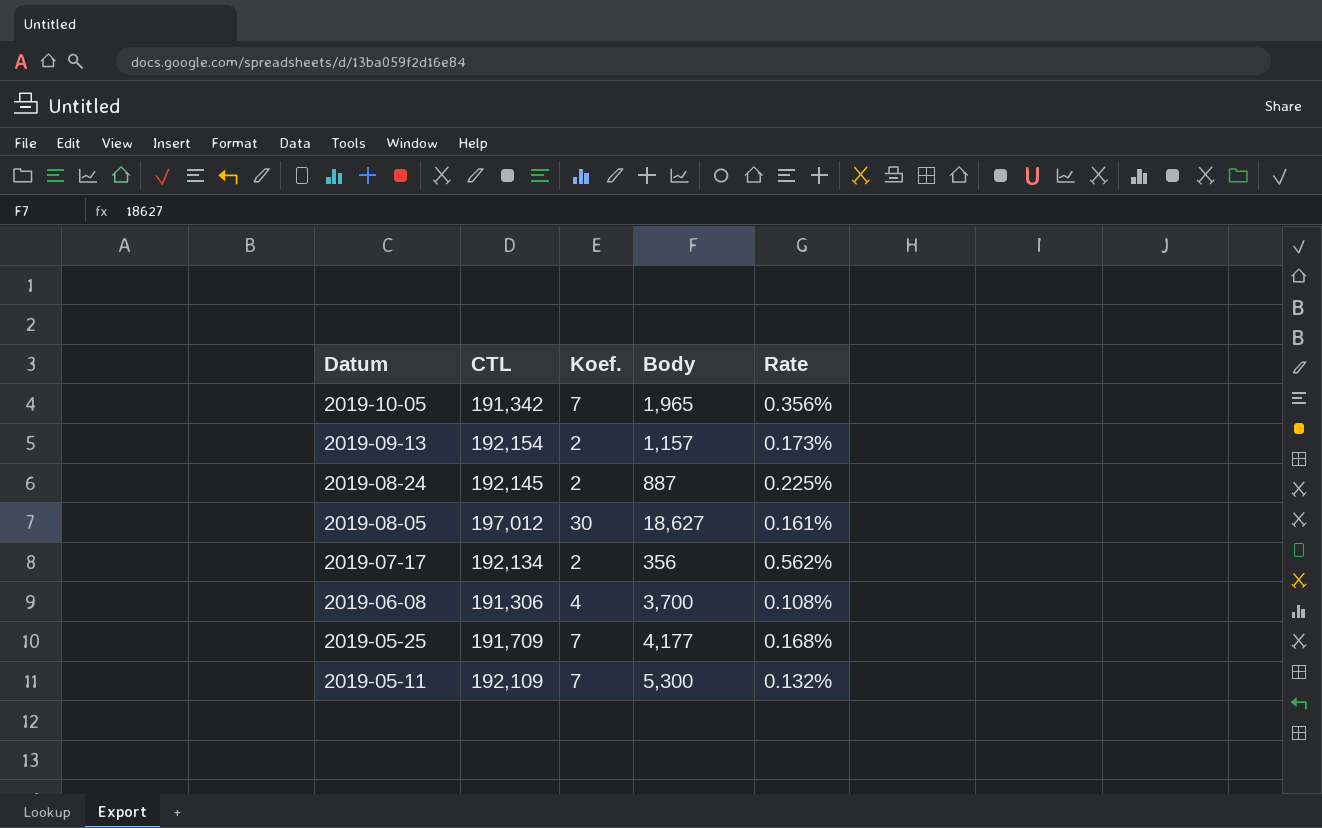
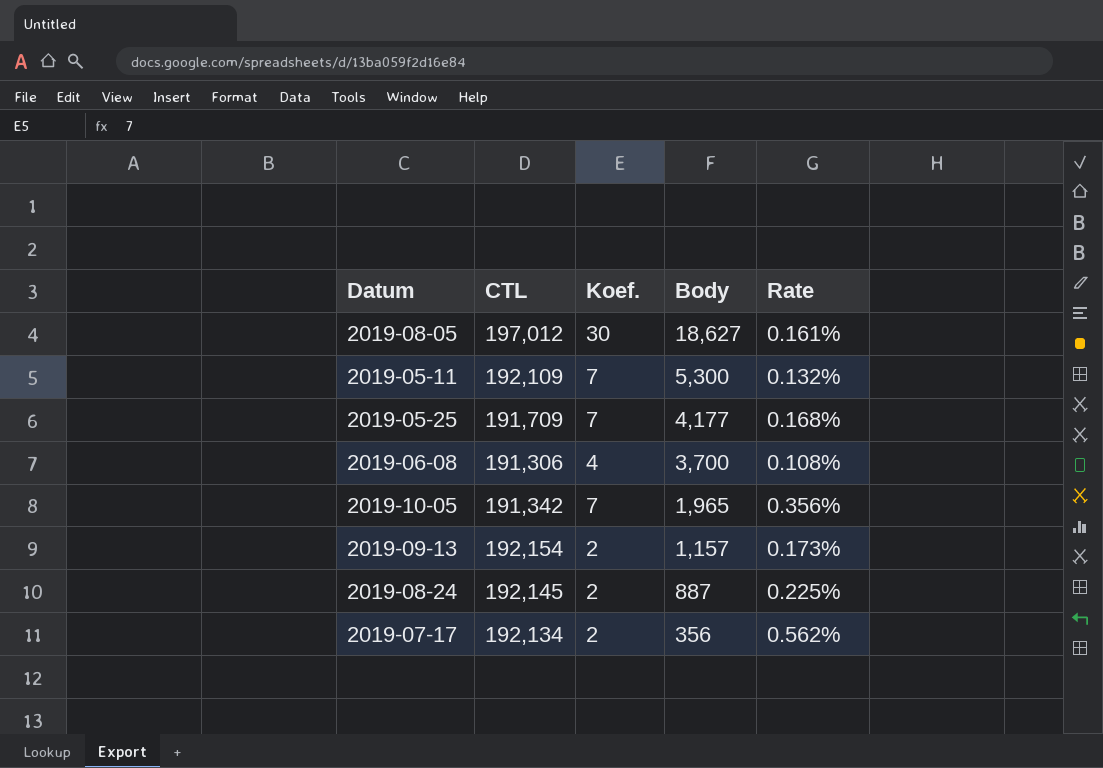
row order: Datum descending -> Body descending

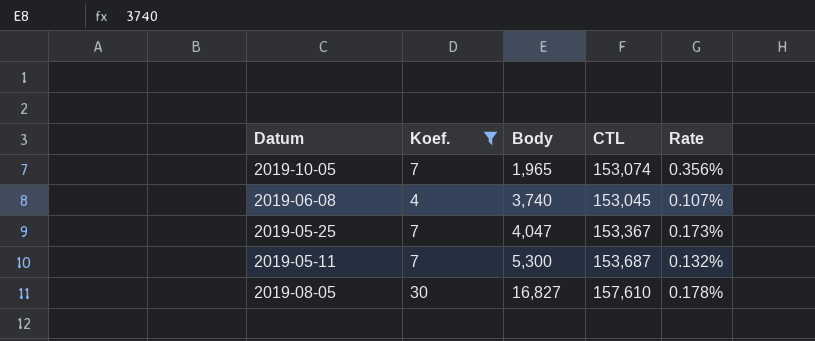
filter: none -> Koef. != 2
row order: Body descending -> Body ascending
column CTL | position: 2 -> 4
2019-10-05 | CTL: 191,342 -> 153,074
2019-06-08 | Body: 3,700 -> 3,740
2019-06-08 | CTL: 191,306 -> 153,045
2019-06-08 | Rate: 0.108% -> 0.107%
2019-05-25 | Body: 4,177 -> 4,047
2019-05-25 | CTL: 191,709 -> 153,367
2019-05-25 | Rate: 0.168% -> 0.173%
2019-05-11 | CTL: 192,109 -> 153,687
2019-08-05 | Body: 18,627 -> 16,827
2019-08-05 | CTL: 197,012 -> 157,610
2019-08-05 | Rate: 0.161% -> 0.178%

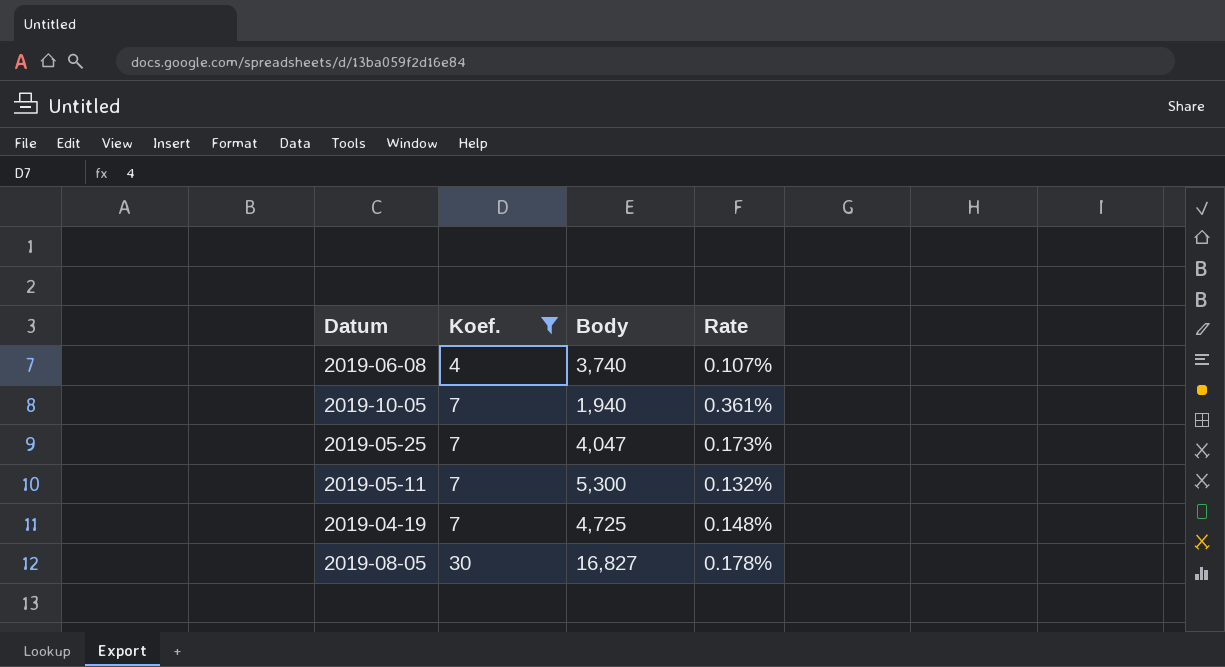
row order: Body ascending -> Koef. ascending
column CTL | position: 4 -> none
2019-10-05 | Body: 1,965 -> 1,940
2019-10-05 | Rate: 0.356% -> 0.361%
row 2019-04-19: none -> 7 | 4,725 | 0.148%

